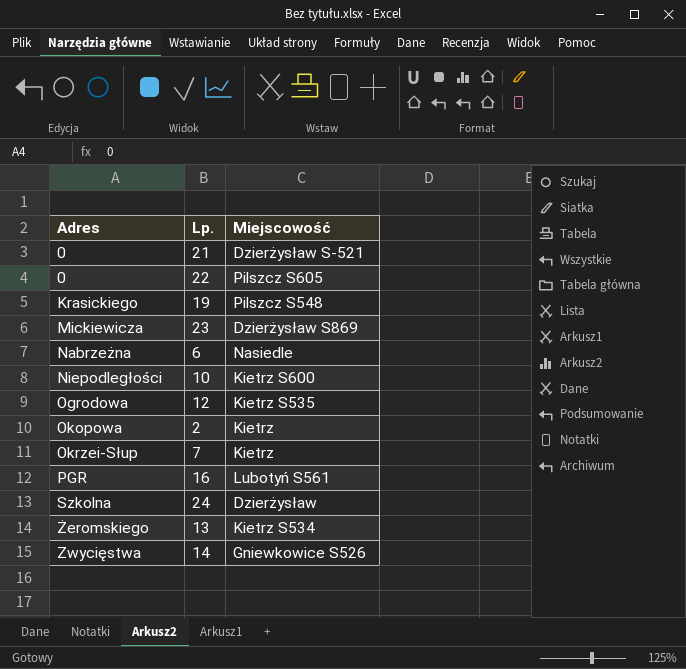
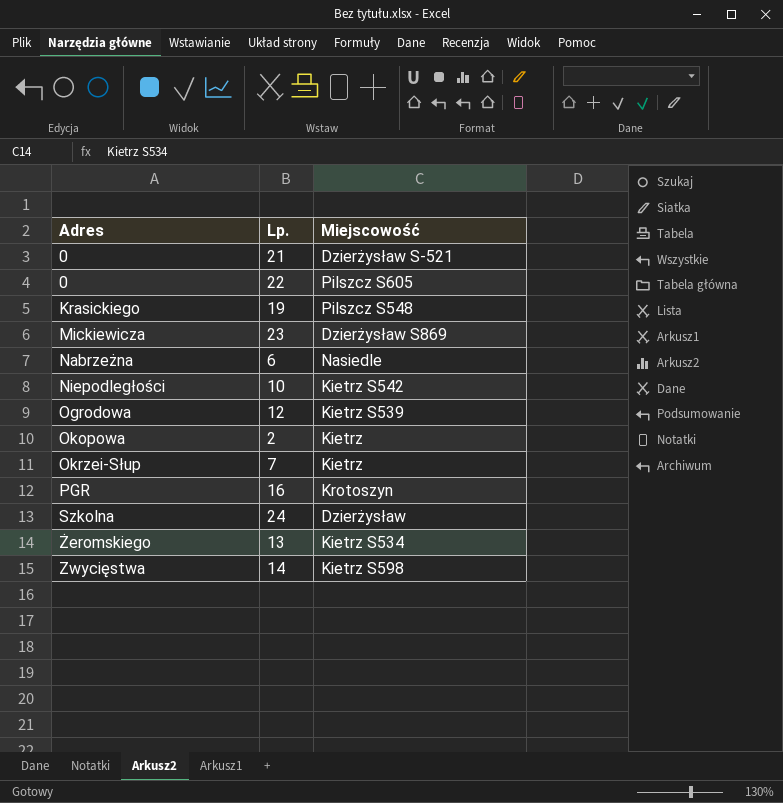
10 | Miejscowość: Kietrz S600 -> Kietrz S542
12 | Miejscowość: Kietrz S535 -> Kietrz S539
16 | Miejscowość: Lubotyń S561 -> Krotoszyn
14 | Miejscowość: Gniewkowice S526 -> Kietrz S598

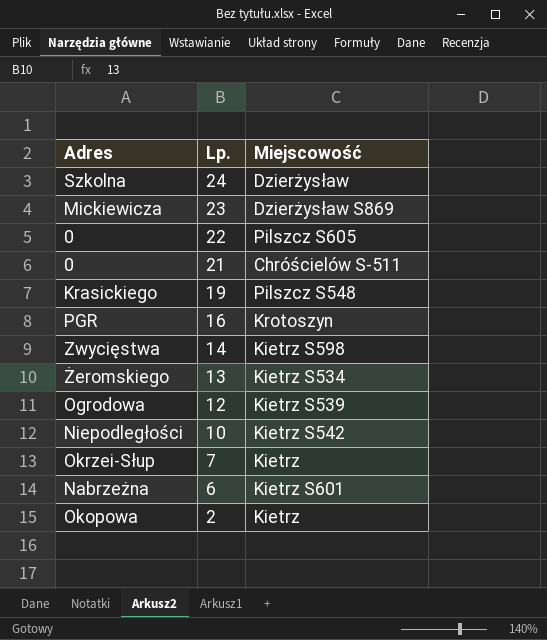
row order: Adres ascending -> Lp. descending
21 | Miejscowość: Dzierżysław S-521 -> Chróścielów S-511
6 | Miejscowość: Nasiedle -> Kietrz S601

